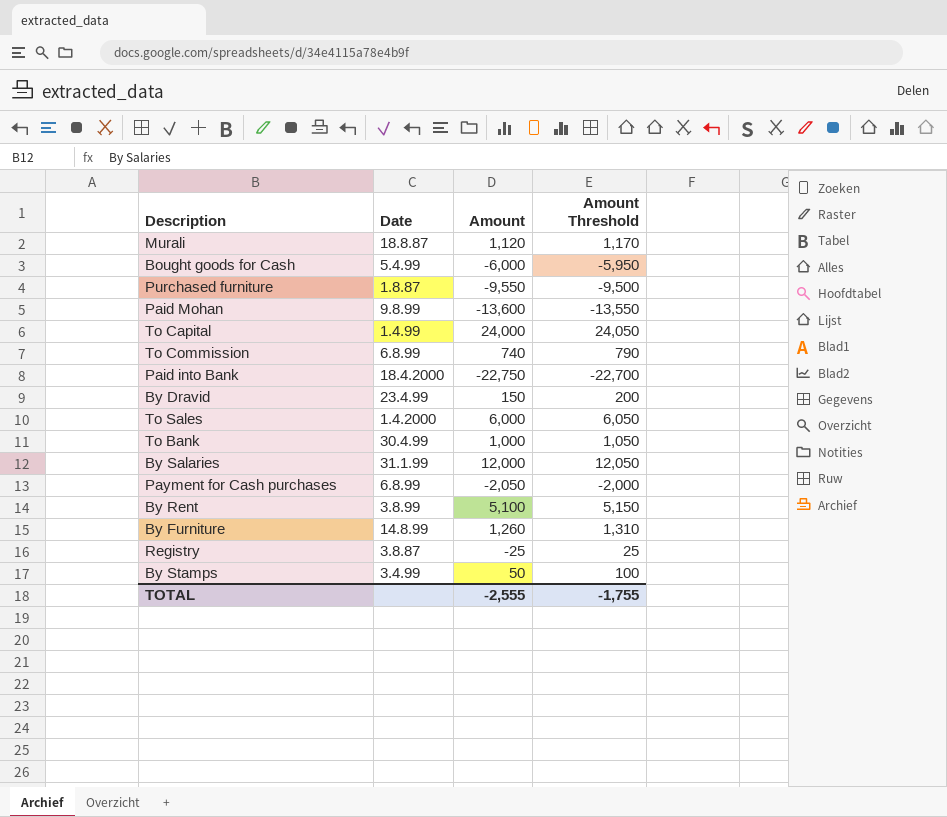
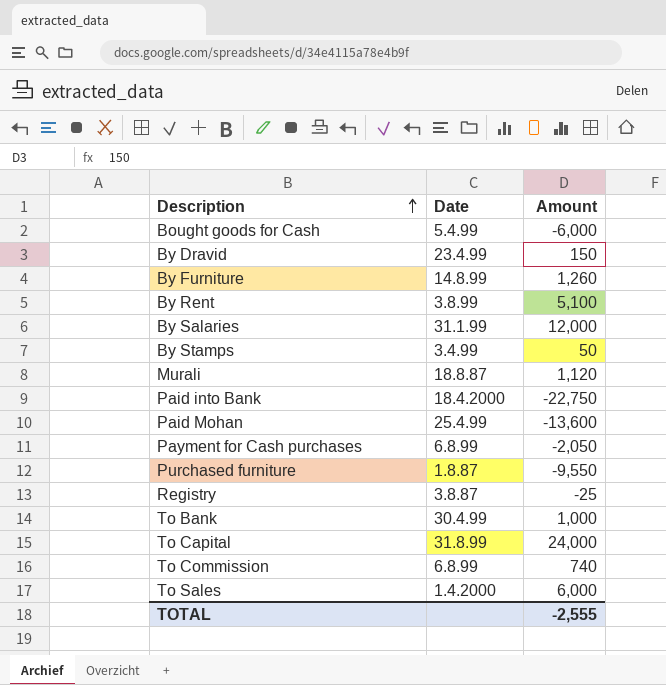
row order: none -> Description ascending
column Amount Threshold | formula: [Amount] + 50 -> none
Paid Mohan | Date: 9.8.99 -> 25.4.99
To Capital | Date: 1.4.99 -> 31.8.99

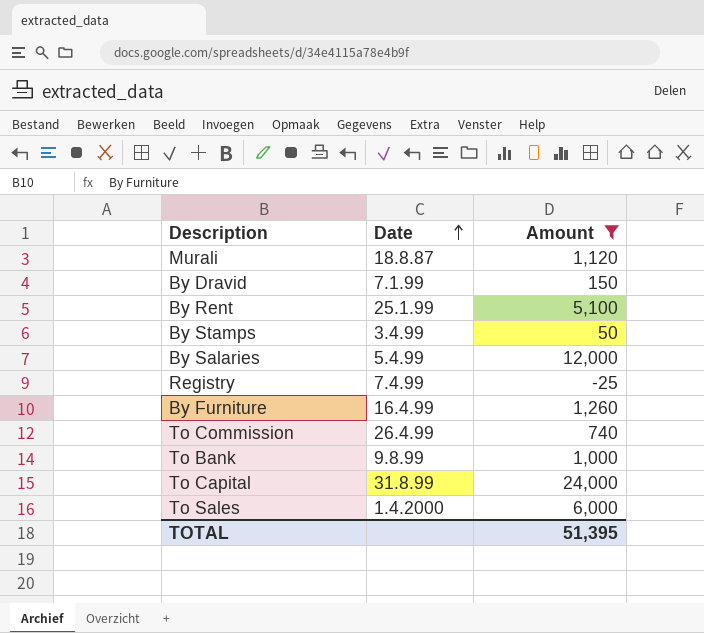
filter: none -> Amount >= -25
row order: Description ascending -> Date ascending
By Dravid | Date: 23.4.99 -> 7.1.99
By Rent | Date: 3.8.99 -> 25.1.99
By Salaries | Date: 31.1.99 -> 5.4.99
Registry | Date: 3.8.87 -> 7.4.99
By Furniture | Date: 14.8.99 -> 16.4.99
To Commission | Date: 6.8.99 -> 26.4.99
To Bank | Date: 30.4.99 -> 9.8.99
TOTAL | Amount: -2,555 -> 51,395

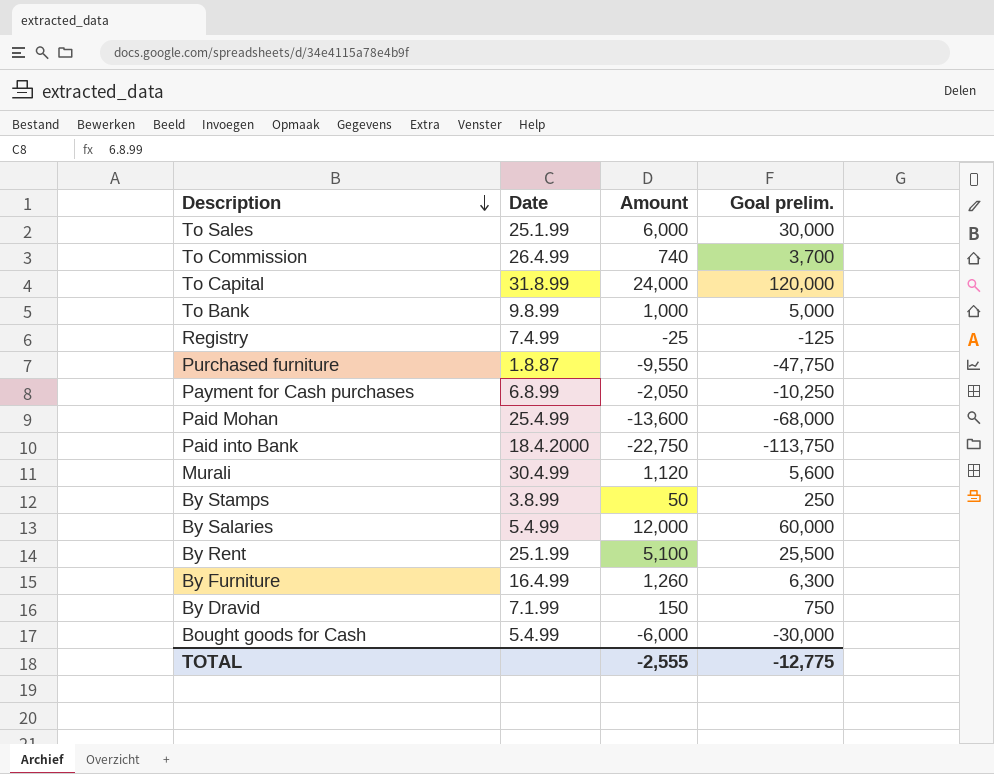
filter: Amount >= -25 -> none
row order: Date ascending -> Description descending
column Goal prelim. | formula: none -> [Amount] * 5
To Sales | Date: 1.4.2000 -> 25.1.99
Murali | Date: 18.8.87 -> 30.4.99
By Stamps | Date: 3.4.99 -> 3.8.99
TOTAL | Amount: 51,395 -> -2,555

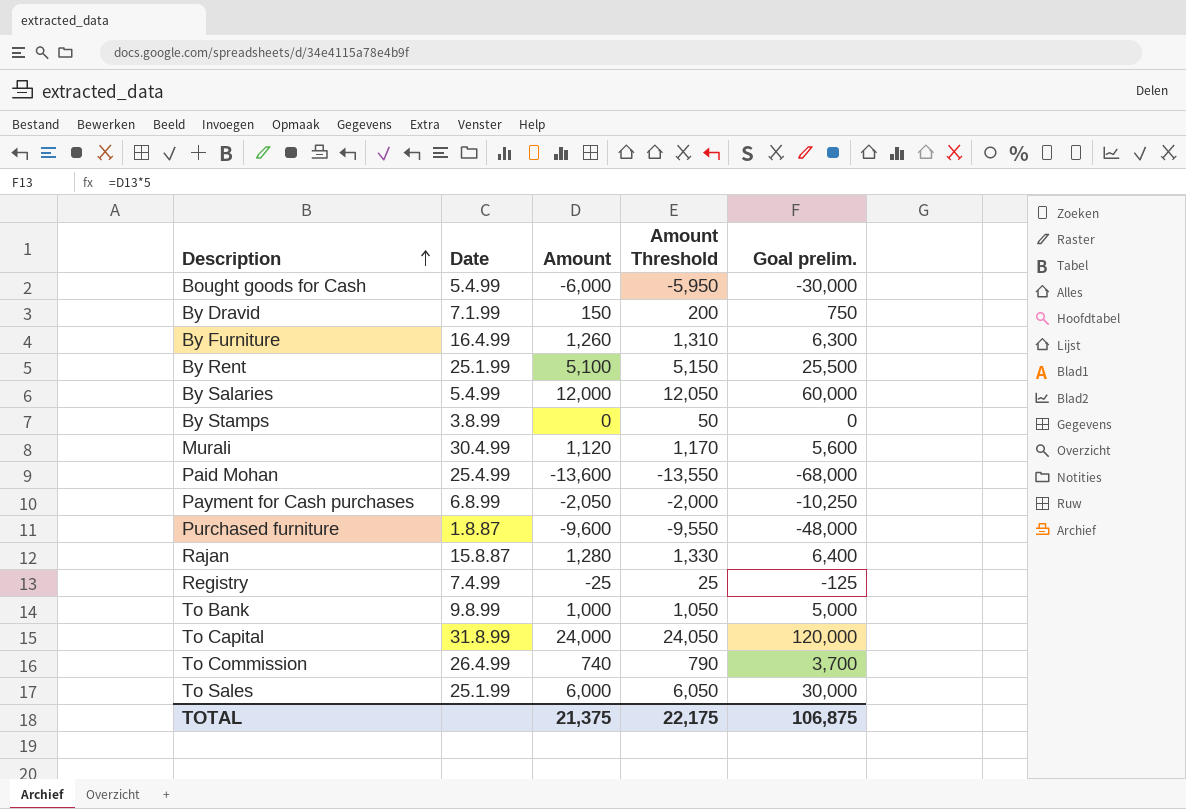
row order: Description descending -> Description ascending
column Amount Threshold | formula: none -> [Amount] + 50
row Paid into Bank: 18.4.2000 | -22,750 | -113,750 -> none
By Stamps | Amount: 50 -> 0
By Stamps | Goal prelim.: 250 -> 0
Purchased furniture | Amount: -9,550 -> -9,600
Purchased furniture | Goal prelim.: -47,750 -> -48,000
row Rajan: none -> 15.8.87 | 1,280 | 1,330 | 6,400
TOTAL | Amount: -2,555 -> 21,375
TOTAL | Goal prelim.: -12,775 -> 106,875

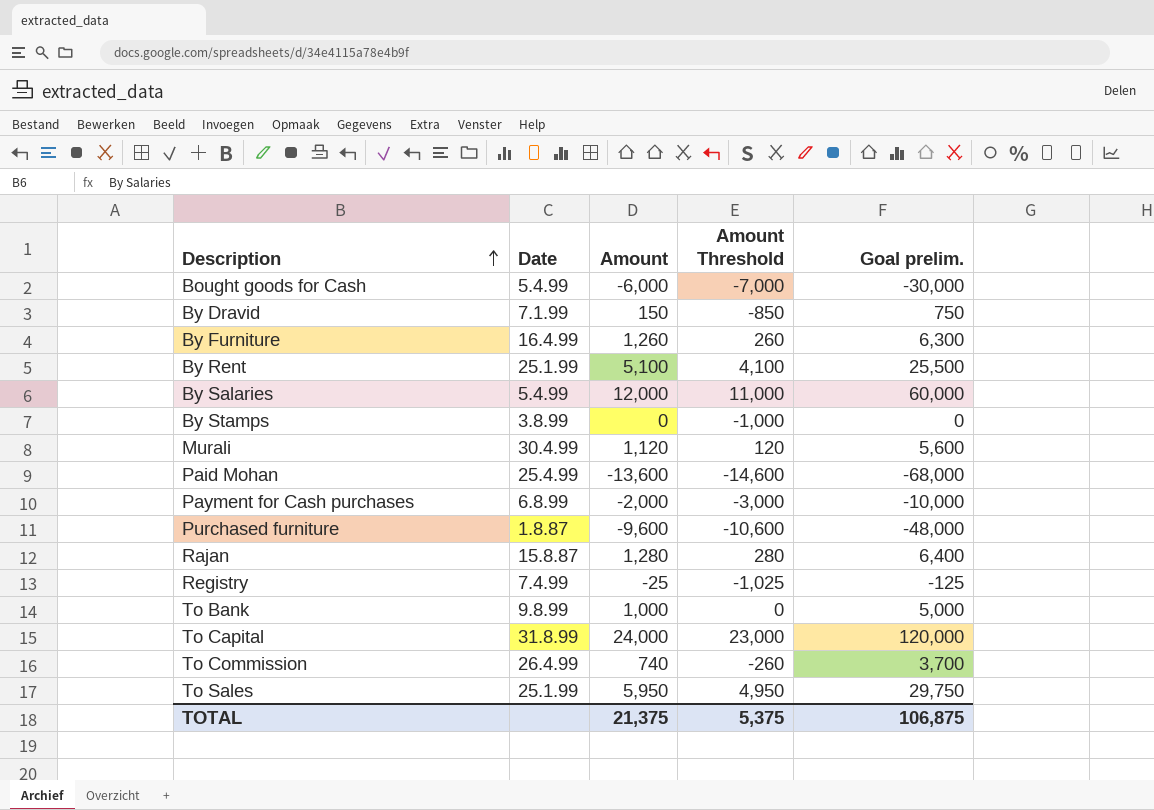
column Amount Threshold | formula: [Amount] + 50 -> [Amount] - 1000
Payment for Cash purchases | Amount: -2,050 -> -2,000
Payment for Cash purchases | Goal prelim.: -10,250 -> -10,000
To Sales | Amount: 6,000 -> 5,950
To Sales | Goal prelim.: 30,000 -> 29,750
TOTAL | Amount Threshold: 22,175 -> 5,375

